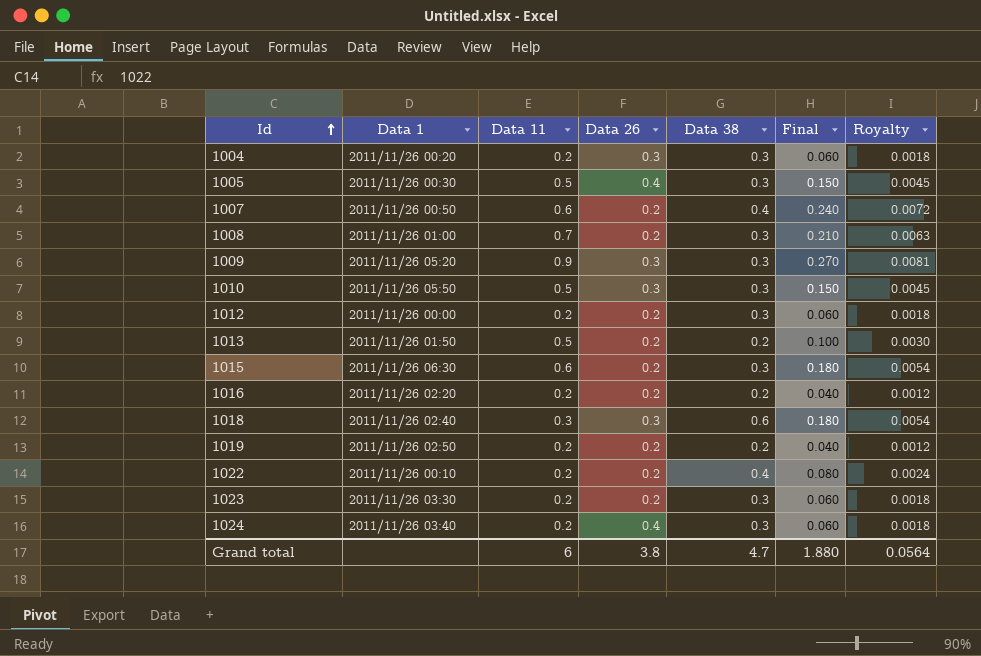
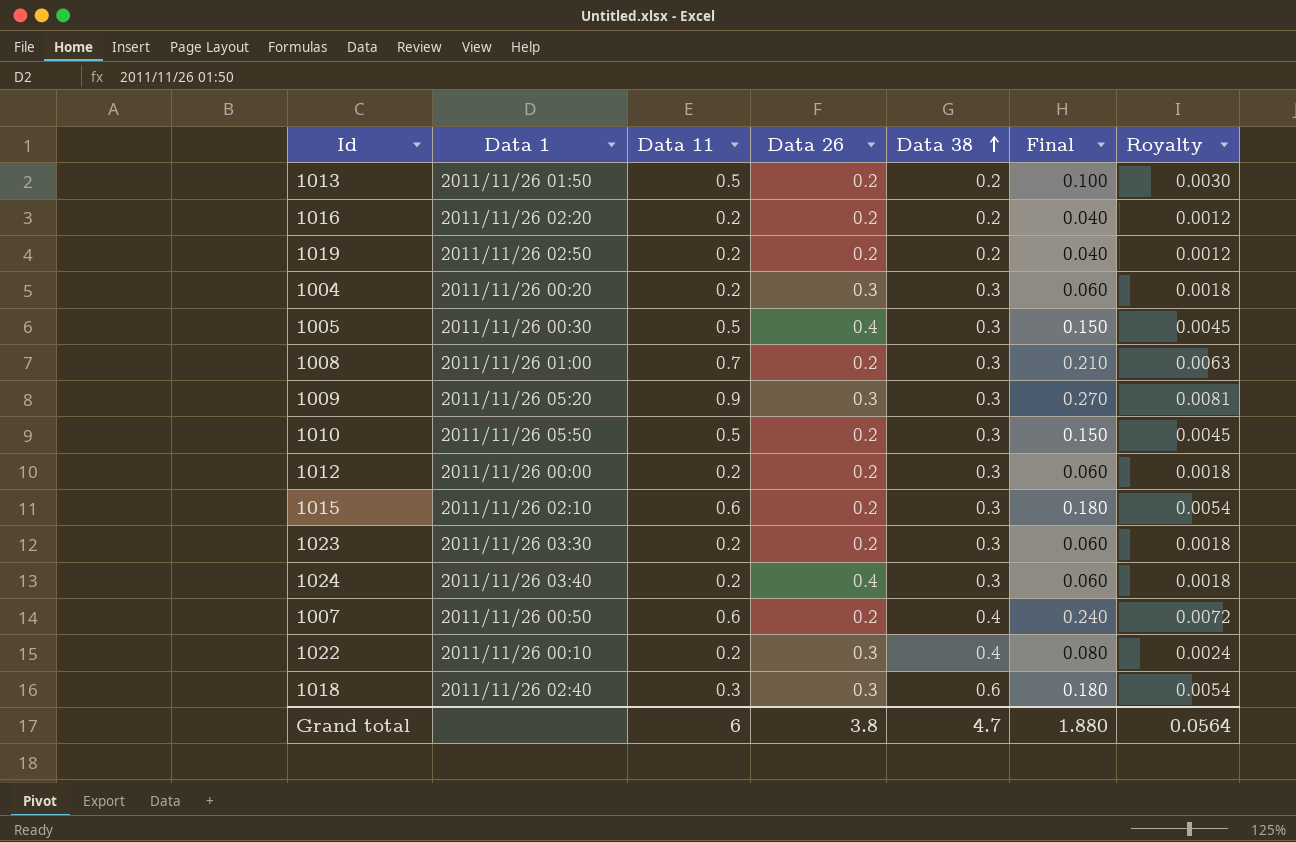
row order: Id ascending -> Data 38 ascending
1010 | Data 26: 0.3 -> 0.2
1015 | Data 1: 2011/11/26 06:30 -> 2011/11/26 02:10
1022 | Data 26: 0.2 -> 0.3

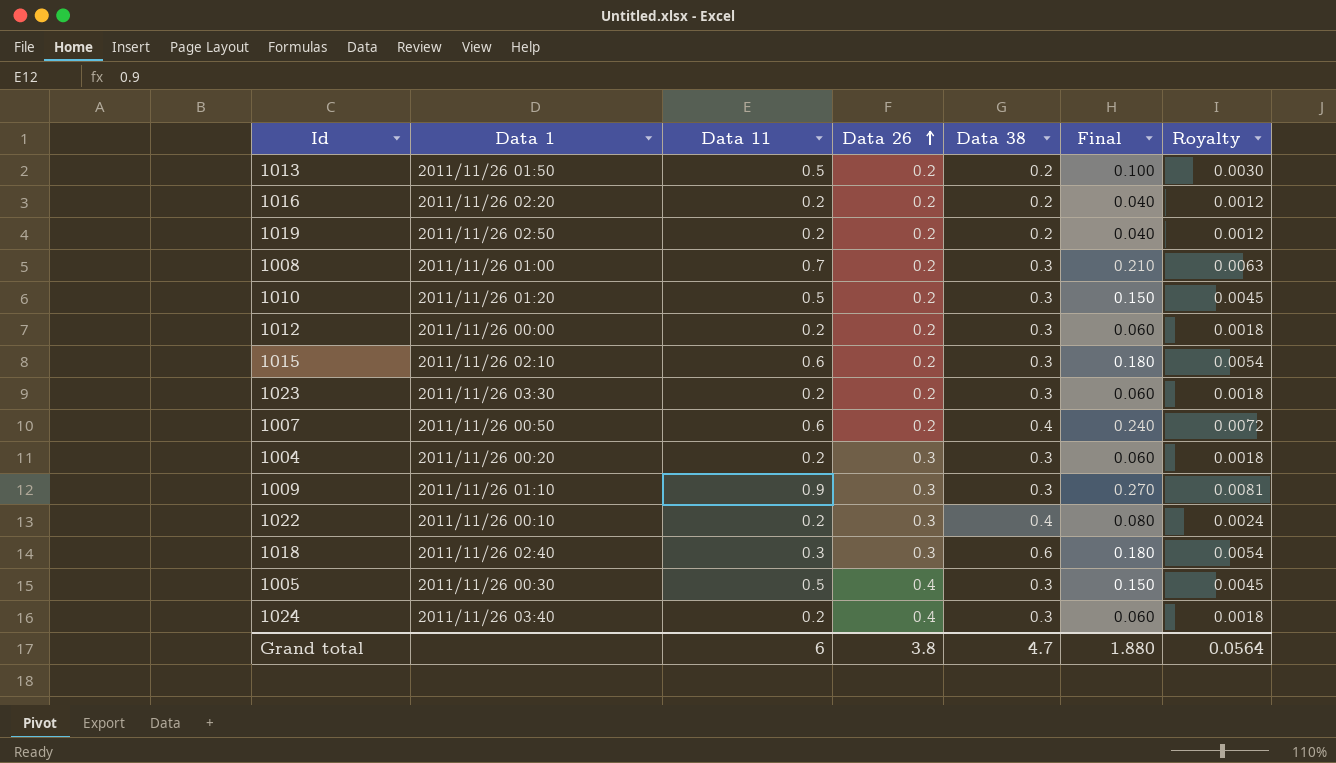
row order: Data 38 ascending -> Data 26 ascending
1010 | Data 1: 2011/11/26 05:50 -> 2011/11/26 01:20
1009 | Data 1: 2011/11/26 05:20 -> 2011/11/26 01:10

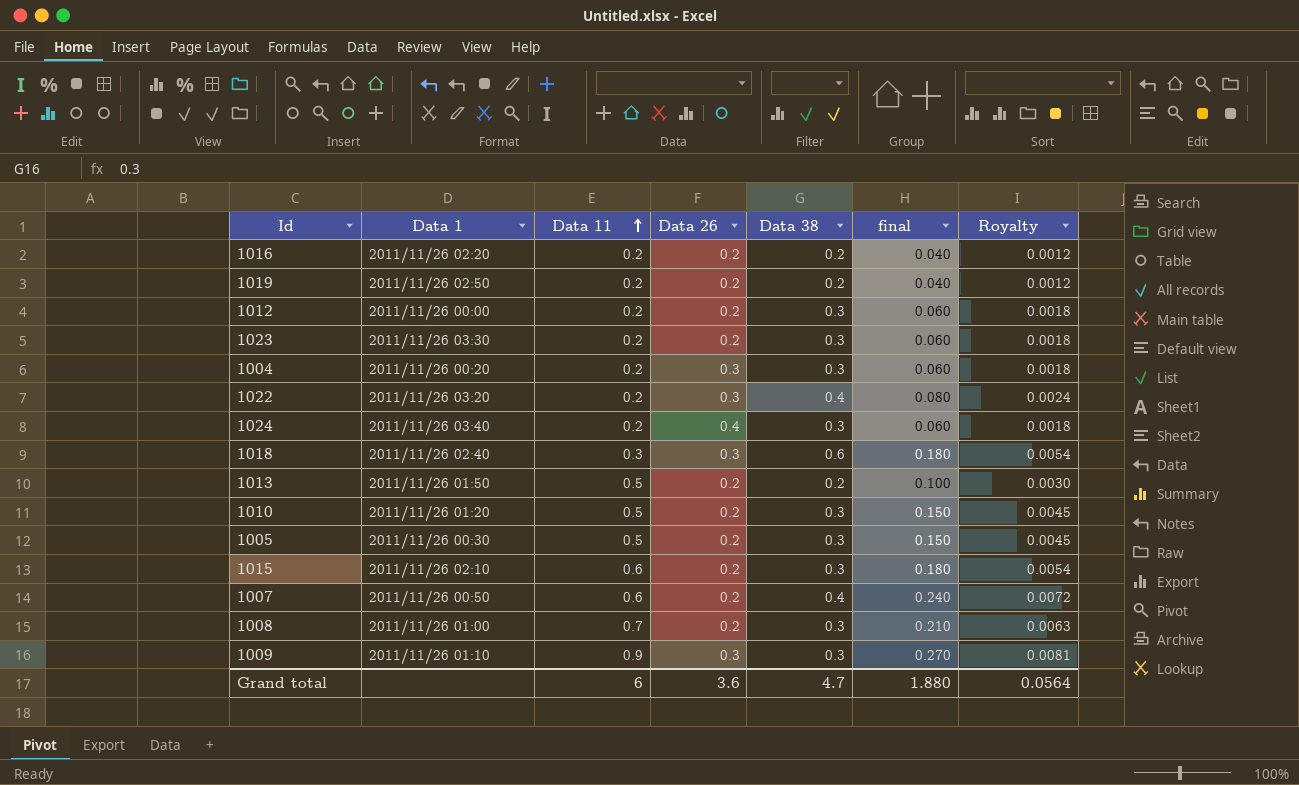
row order: Data 26 ascending -> Data 11 ascending
column name: Final -> final
1022 | Data 1: 2011/11/26 00:10 -> 2011/11/26 03:20
1005 | Data 26: 0.4 -> 0.2
Grand total | Data 26: 3.8 -> 3.6

